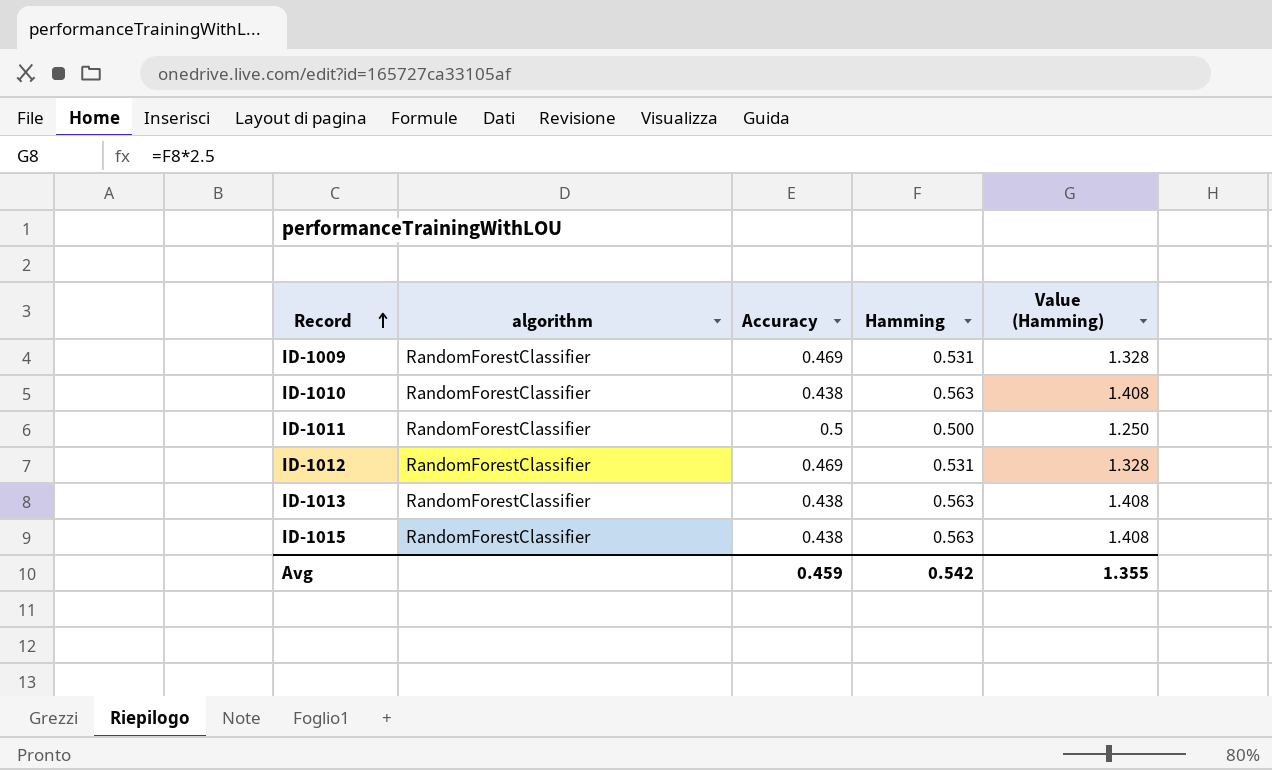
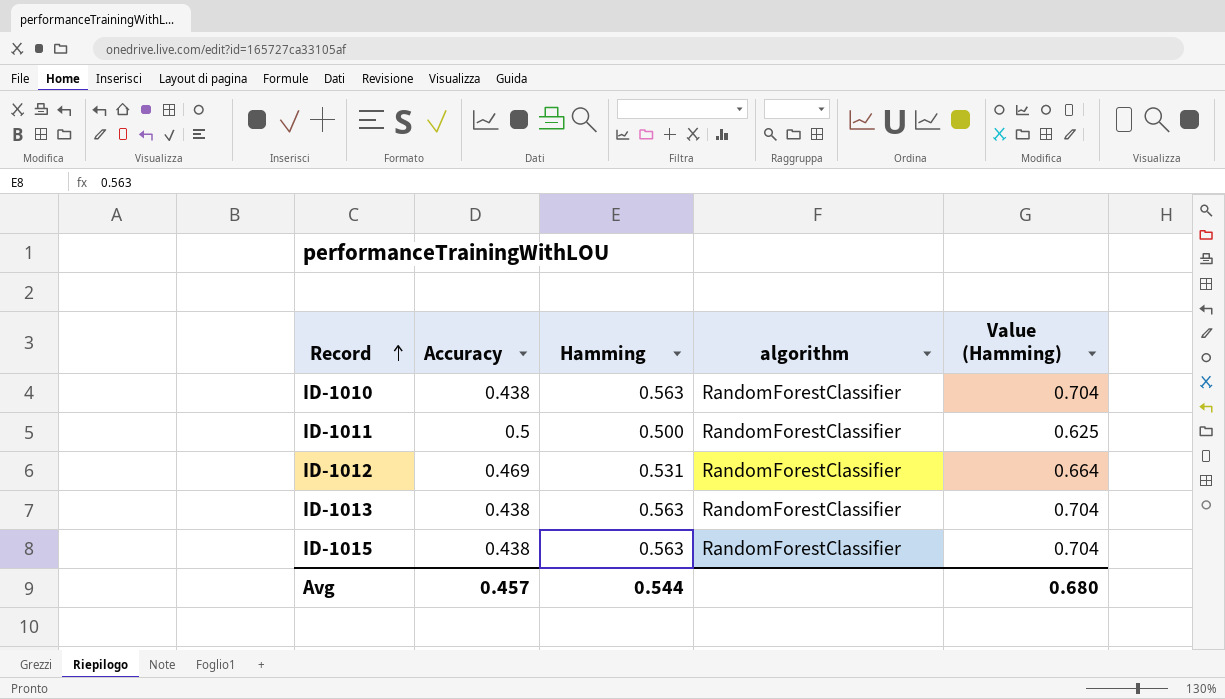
column algorithm | position: 2 -> 4
column Value (Hamming) | formula: [Hamming] * 2.5 -> [Hamming] * 1.25
row ID-1009: RandomForestClassifier | 0.469 | 0.531 | 1.328 -> none
Avg | Accuracy: 0.459 -> 0.457
Avg | Hamming: 0.542 -> 0.544
Avg | Value (Hamming): 1.355 -> 0.680

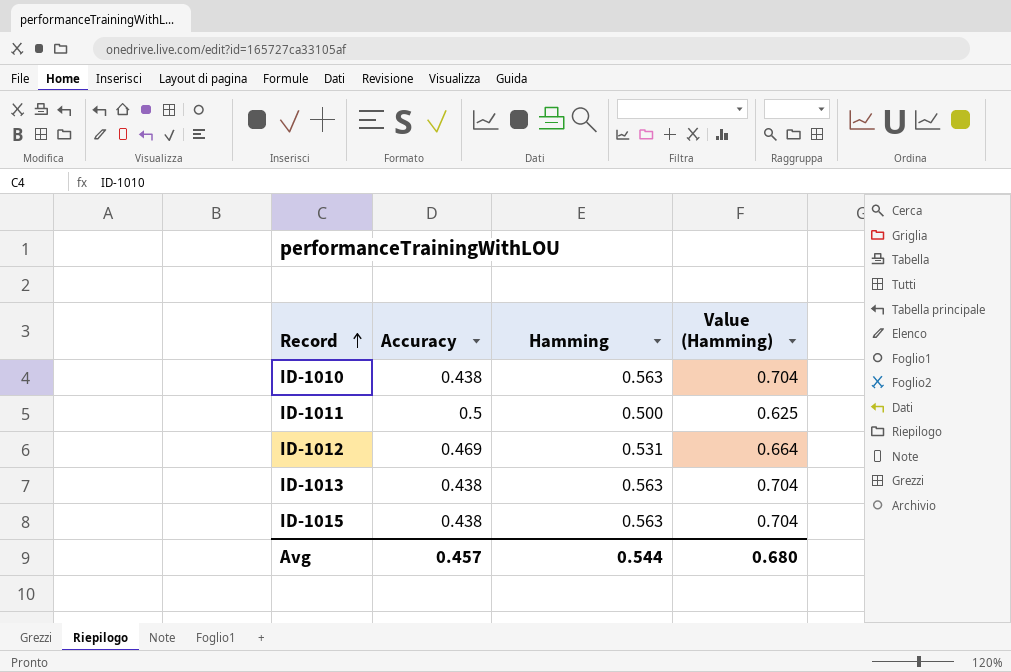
column algorithm | position: 4 -> none

